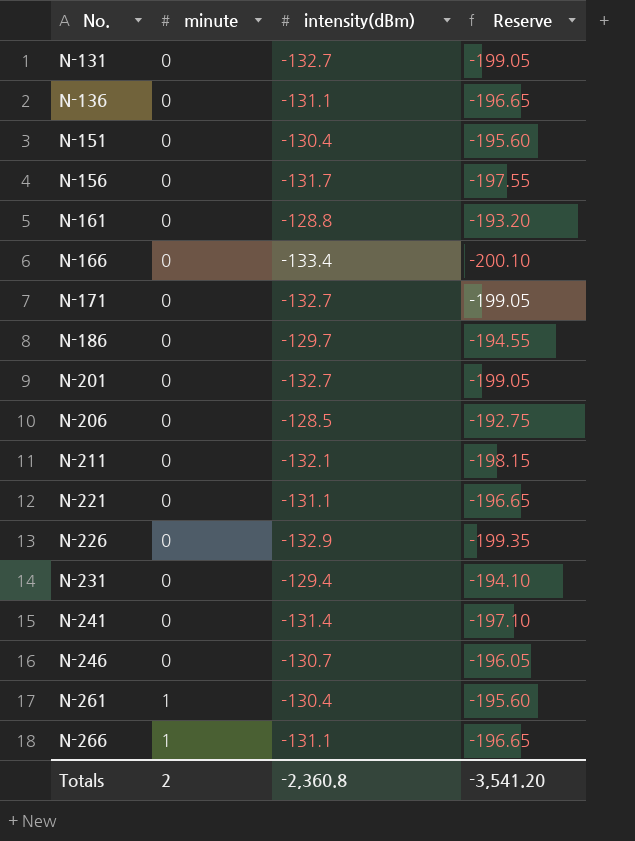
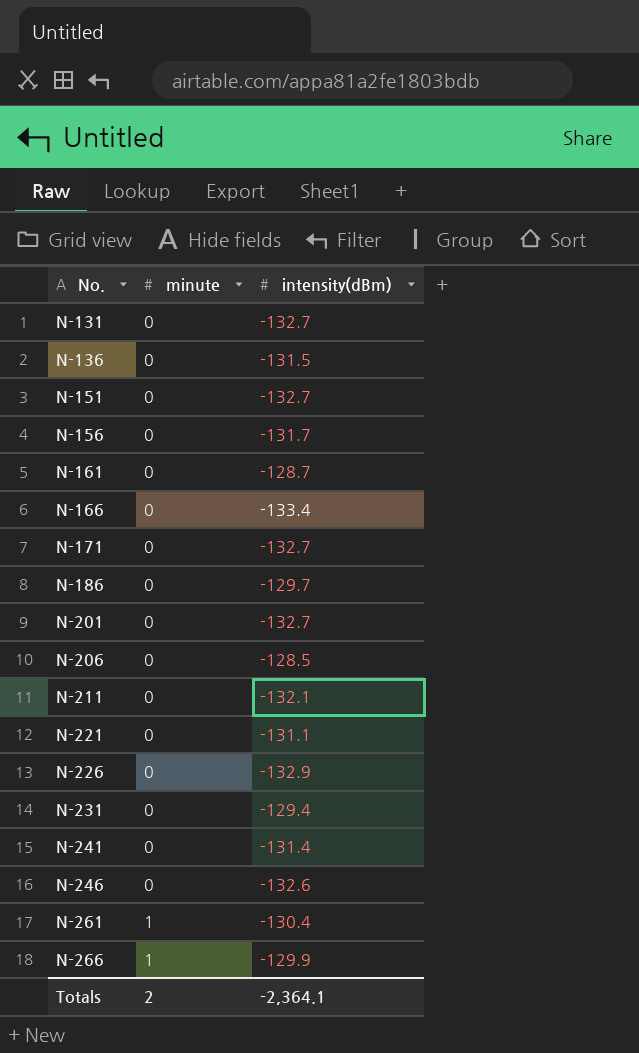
column Reserve | formula: [intensity(dBm)] * 1.5 -> none
N-136 | intensity(dBm): -131.1 -> -131.5
N-151 | intensity(dBm): -130.4 -> -132.7
N-161 | intensity(dBm): -128.8 -> -128.7
N-246 | intensity(dBm): -130.7 -> -132.6
N-266 | intensity(dBm): -131.1 -> -129.9
Totals | intensity(dBm): -2,360.8 -> -2,364.1

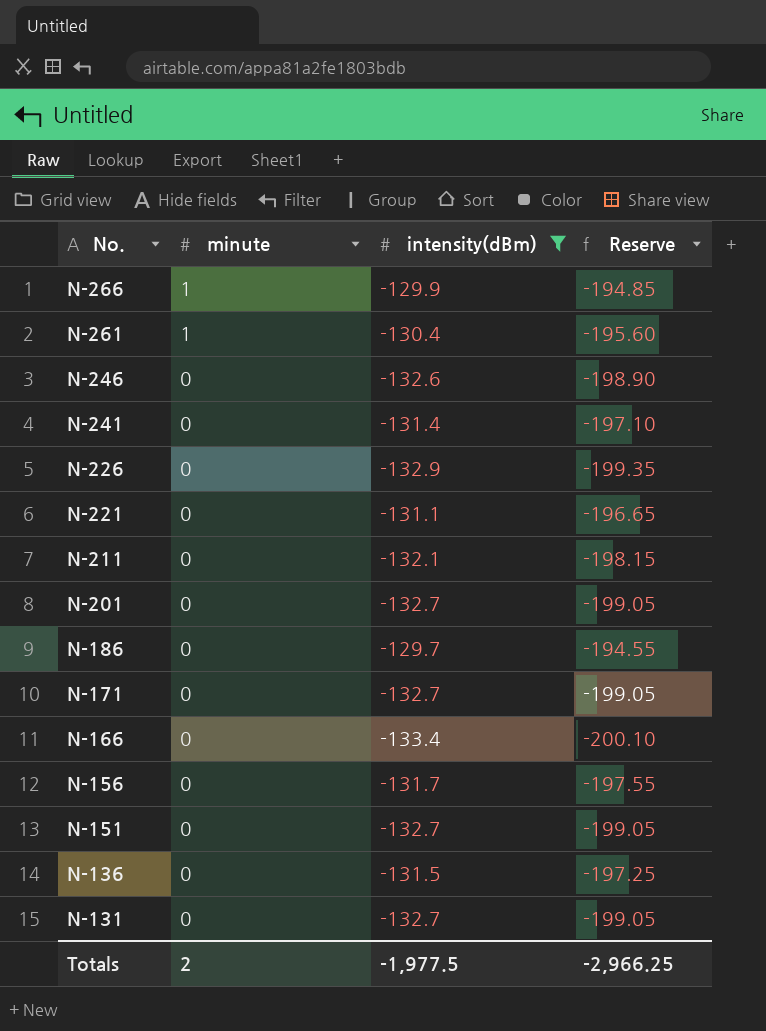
filter: none -> intensity(dBm) <= -129.7
row order: No. ascending -> No. descending
column Reserve | formula: none -> [intensity(dBm)] * 1.5
Totals | intensity(dBm): -2,364.1 -> -1,977.5

